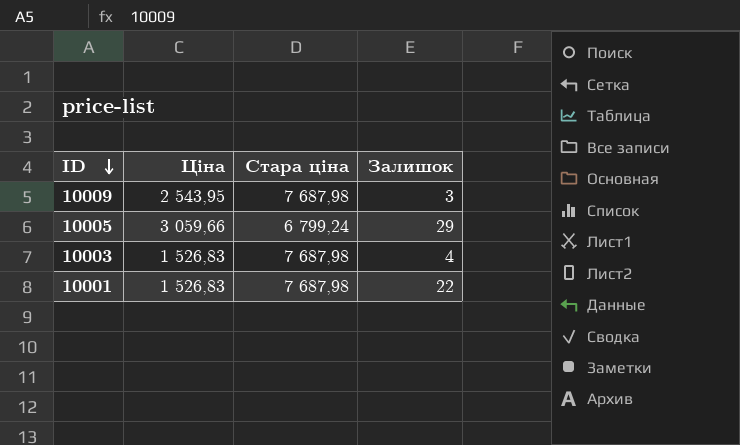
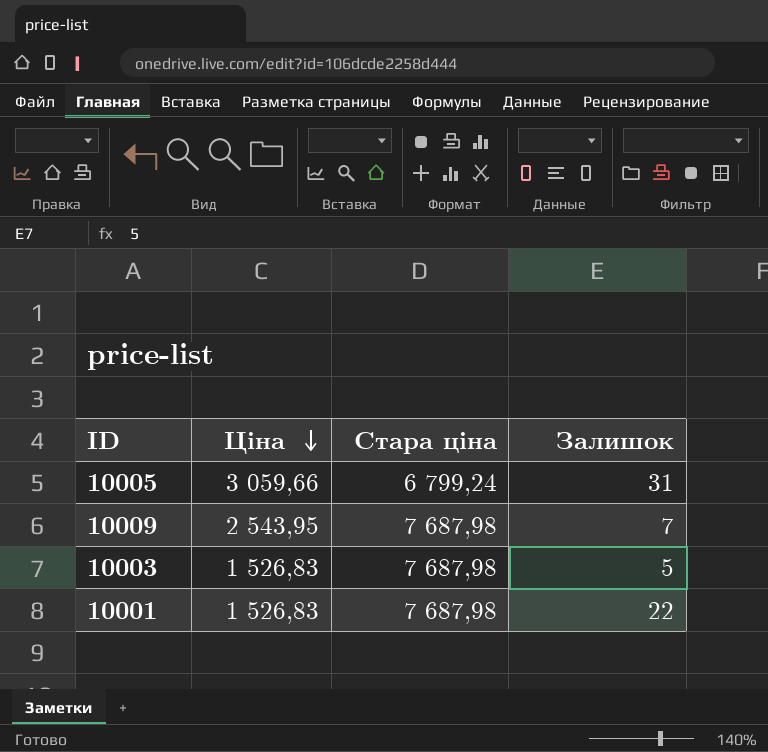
row order: ID descending -> Ціна descending
10005 | Залишок: 29 -> 31
10009 | Залишок: 3 -> 7
10003 | Залишок: 4 -> 5

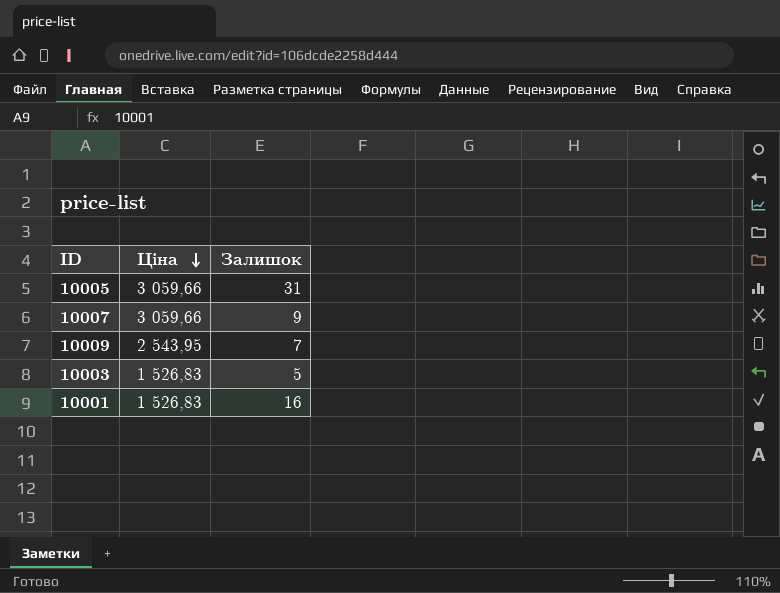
column Стара ціна | position: 3 -> none
row 10007: none -> 3 059,66 | 9
10001 | Залишок: 22 -> 16

